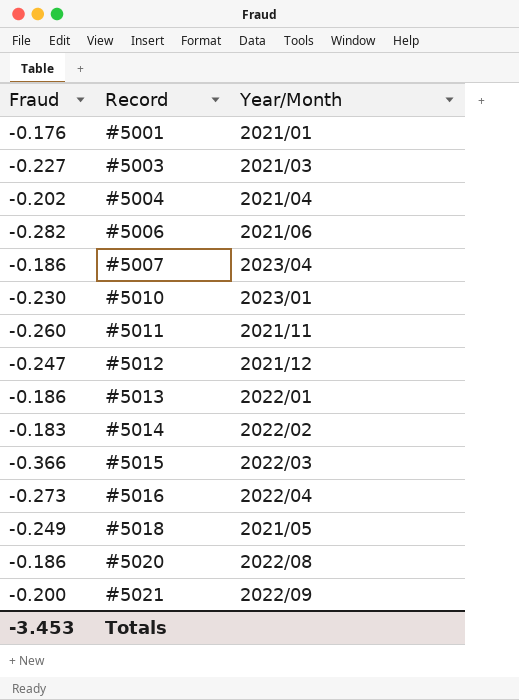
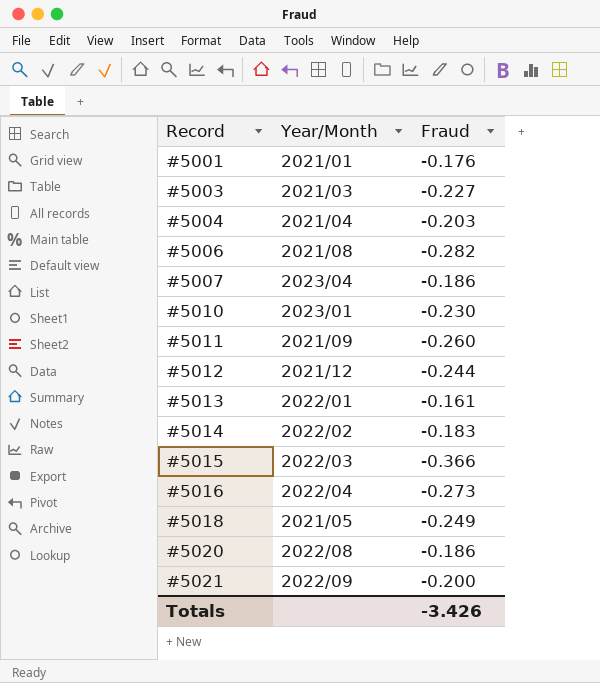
column Fraud | position: 1 -> 3
#5004 | Fraud: -0.202 -> -0.203
#5006 | Year/Month: 2021/06 -> 2021/08
#5011 | Year/Month: 2021/11 -> 2021/09
#5012 | Fraud: -0.247 -> -0.244
#5013 | Fraud: -0.186 -> -0.161
Totals | Fraud: -3.453 -> -3.426

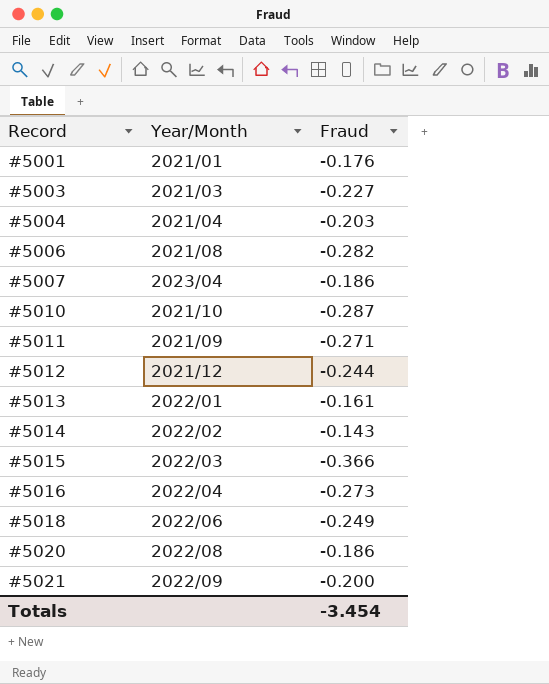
#5010 | Year/Month: 2023/01 -> 2021/10
#5010 | Fraud: -0.230 -> -0.287
#5011 | Fraud: -0.260 -> -0.271
#5014 | Fraud: -0.183 -> -0.143
#5018 | Year/Month: 2021/05 -> 2022/06
Totals | Fraud: -3.426 -> -3.454

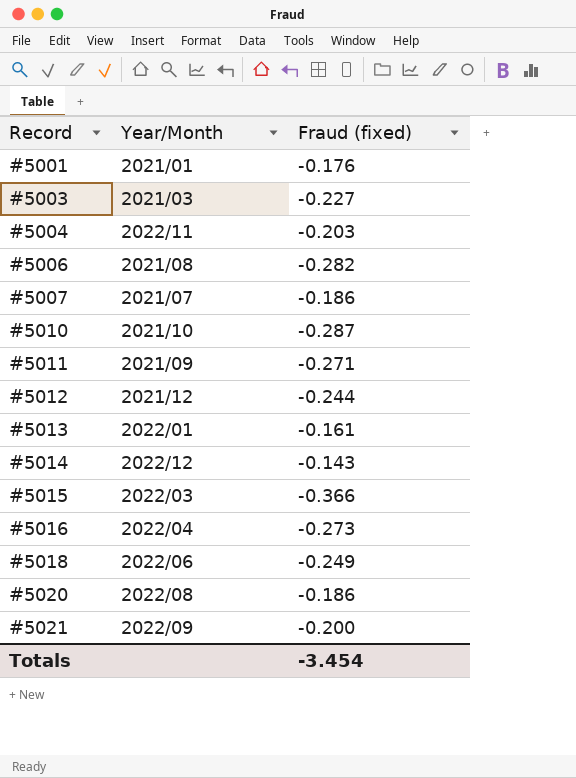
column name: Fraud -> Fraud (fixed)
#5004 | Year/Month: 2021/04 -> 2022/11
#5007 | Year/Month: 2023/04 -> 2021/07
#5014 | Year/Month: 2022/02 -> 2022/12

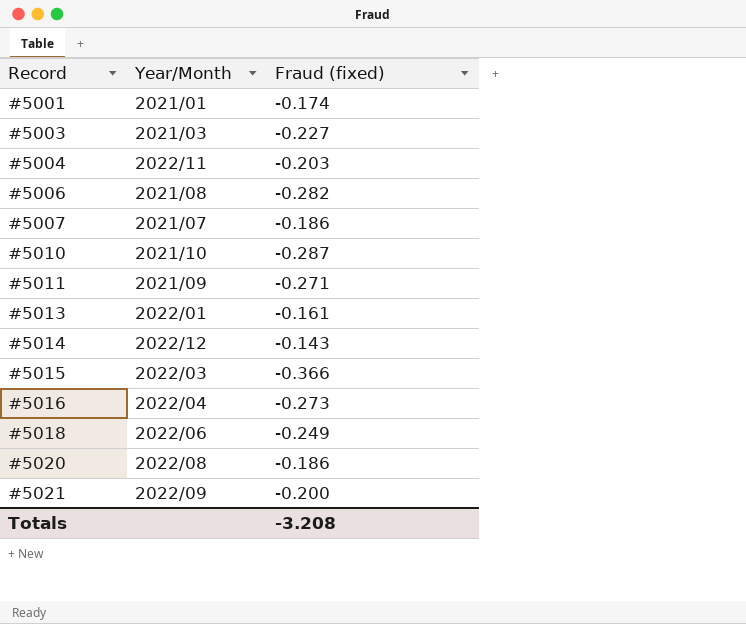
row #5012: 2021/12 | -0.244 -> none
#5001 | Fraud (fixed): -0.176 -> -0.174
Totals | Fraud (fixed): -3.454 -> -3.208

